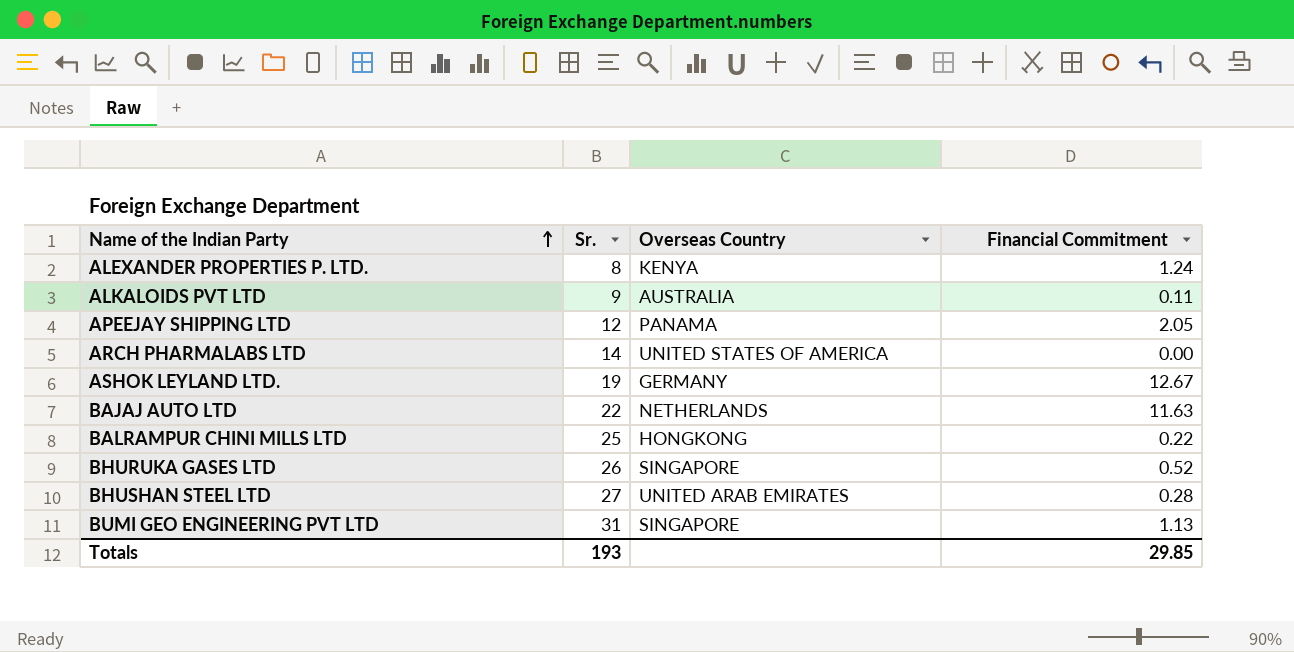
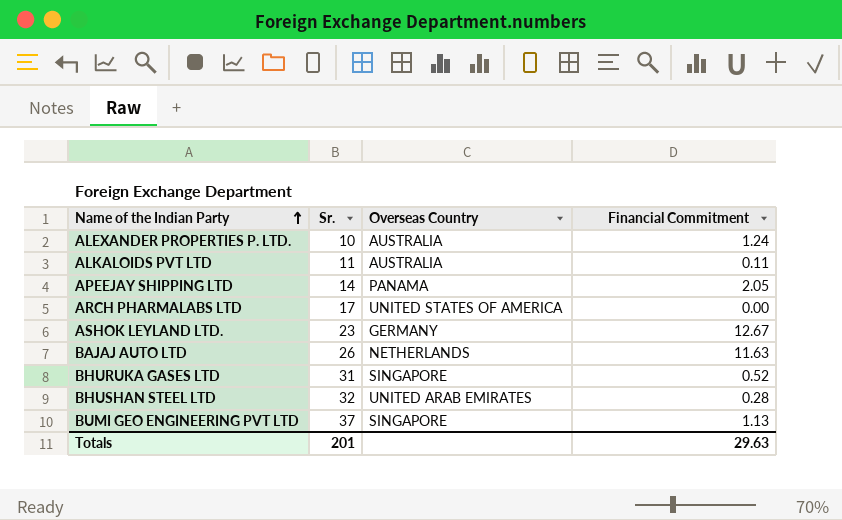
row BALRAMPUR CHINI MILLS LTD: 25 | HONGKONG | 0.22 -> none
ALEXANDER PROPERTIES P. LTD. | Sr.: 8 -> 10
ALEXANDER PROPERTIES P. LTD. | Overseas Country: KENYA -> AUSTRALIA
ALKALOIDS PVT LTD | Sr.: 9 -> 11
APEEJAY SHIPPING LTD | Sr.: 12 -> 14
ARCH PHARMALABS LTD | Sr.: 14 -> 17
ASHOK LEYLAND LTD. | Sr.: 19 -> 23
BAJAJ AUTO LTD | Sr.: 22 -> 26
BHURUKA GASES LTD | Sr.: 26 -> 31
BHUSHAN STEEL LTD | Sr.: 27 -> 32
BUMI GEO ENGINEERING PVT LTD | Sr.: 31 -> 37
Totals | Sr.: 193 -> 201
Totals | Financial Commitment: 29.85 -> 29.63

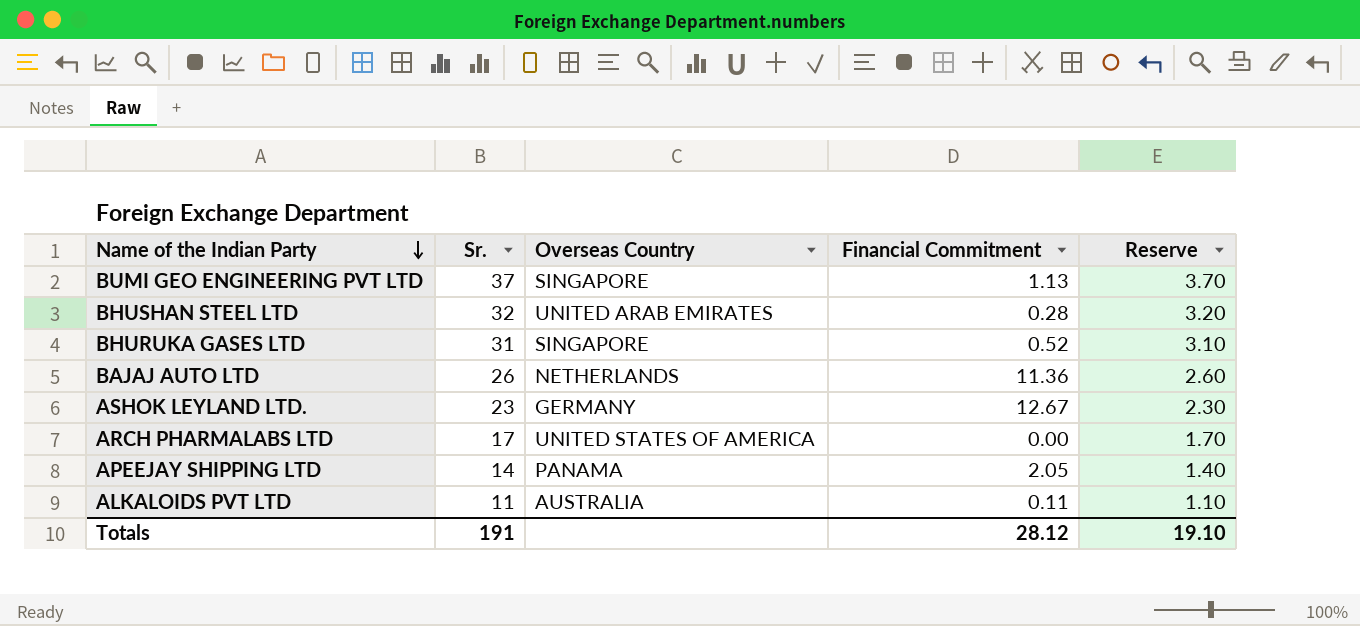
row order: Name of the Indian Party ascending -> Name of the Indian Party descending
column Reserve | formula: none -> [Sr.] * 0.1
row ALEXANDER PROPERTIES P. LTD.: 10 | AUSTRALIA | 1.24 -> none
BAJAJ AUTO LTD | Financial Commitment: 11.63 -> 11.36
Totals | Sr.: 201 -> 191
Totals | Financial Commitment: 29.63 -> 28.12

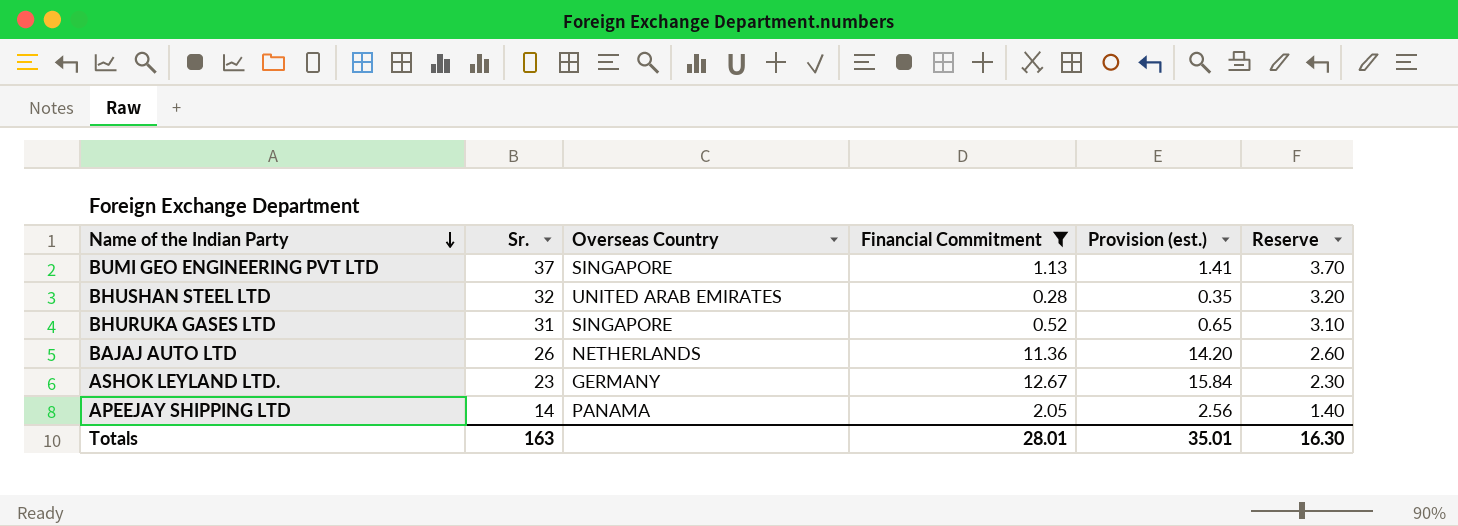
filter: none -> Financial Commitment >= 0.28
column Provision (est.) | formula: none -> [Financial Commitment] * 1.25
Totals | Sr.: 191 -> 163
Totals | Financial Commitment: 28.12 -> 28.01
Totals | Reserve: 19.10 -> 16.30

